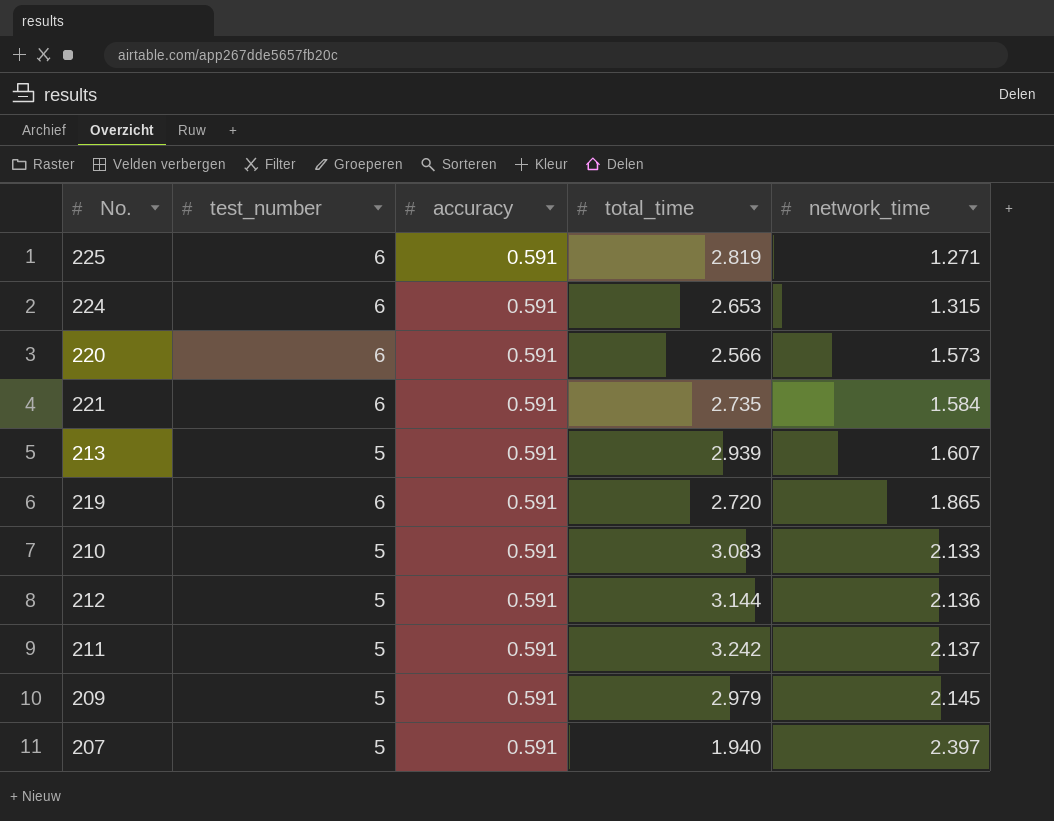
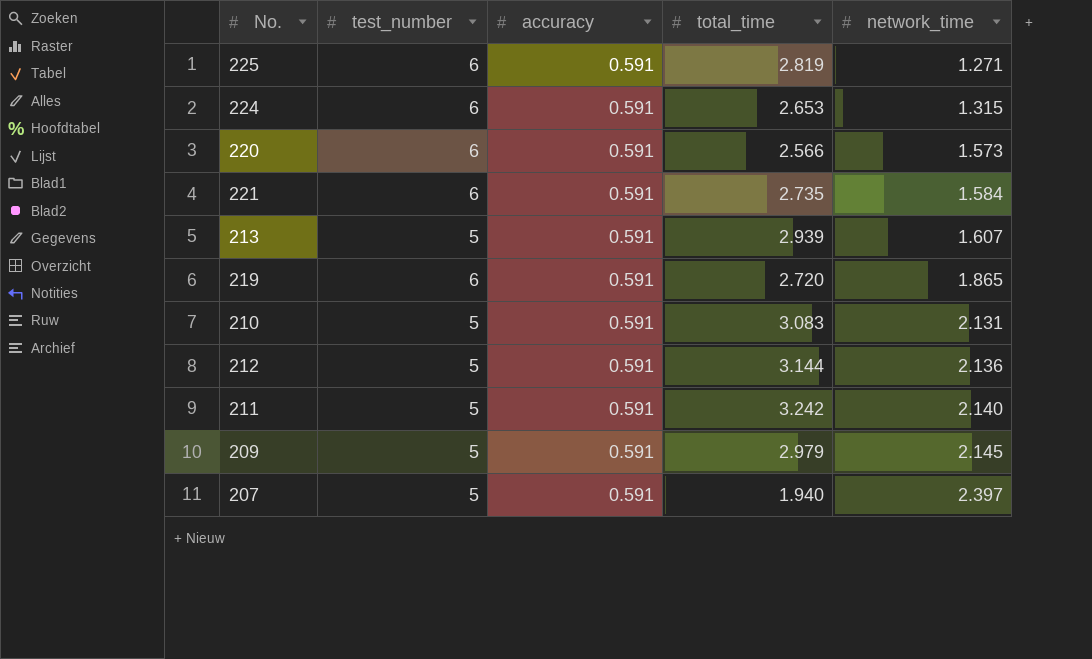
210 | network_time: 2.133 -> 2.131
211 | network_time: 2.137 -> 2.140

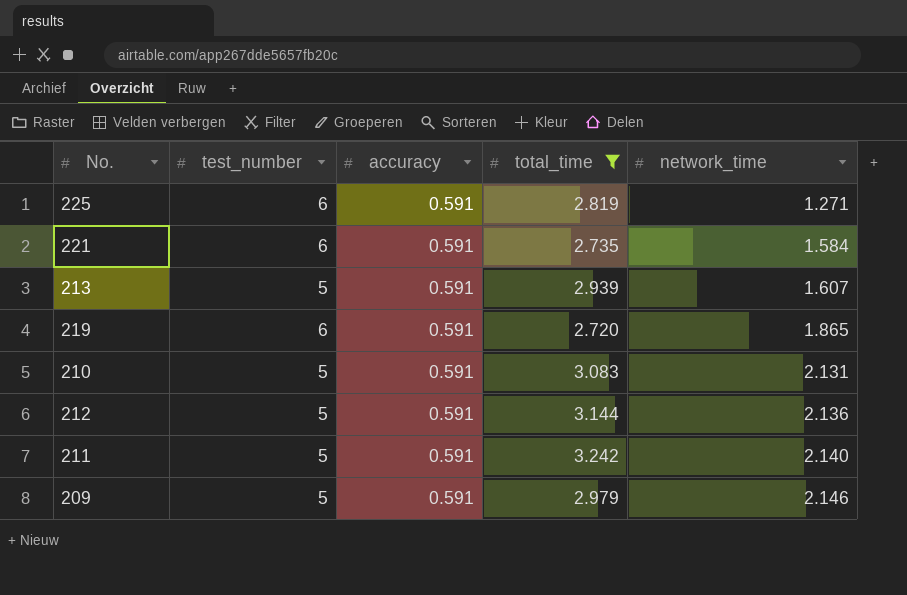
filter: none -> total_time >= 2.720
209 | network_time: 2.145 -> 2.146

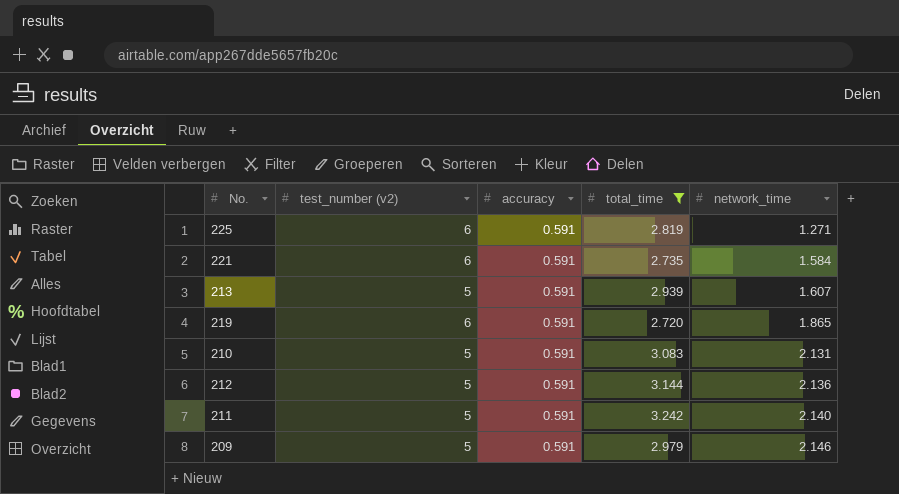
column name: test_number -> test_number (v2)

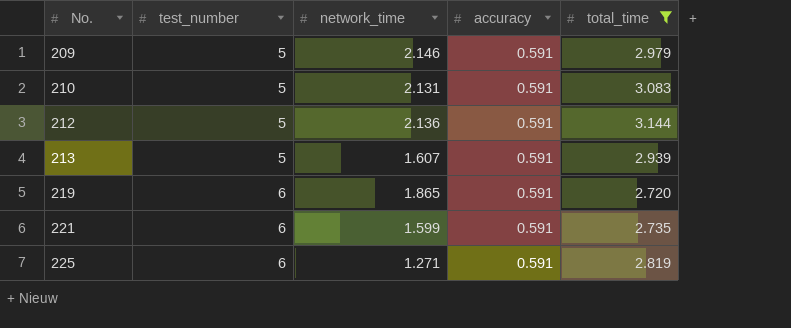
row order: network_time ascending -> No. ascending
column name: test_number (v2) -> test_number
column network_time | position: 5 -> 3
row 211: 5 | 0.591 | 3.242 | 2.140 -> none
221 | network_time: 1.584 -> 1.599

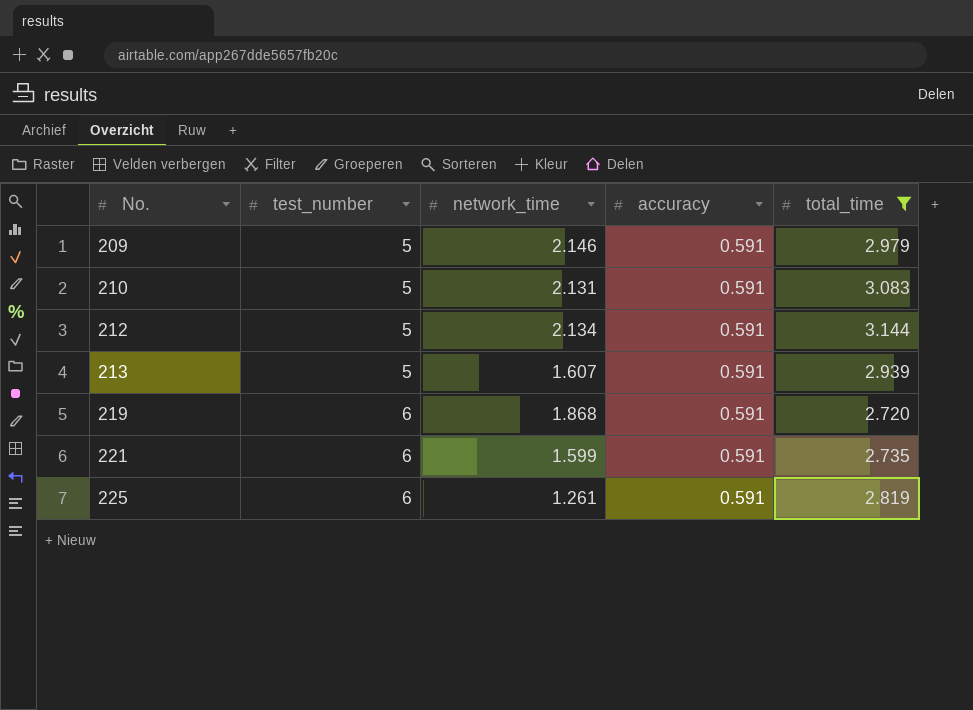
212 | network_time: 2.136 -> 2.134
219 | network_time: 1.865 -> 1.868
225 | network_time: 1.271 -> 1.261

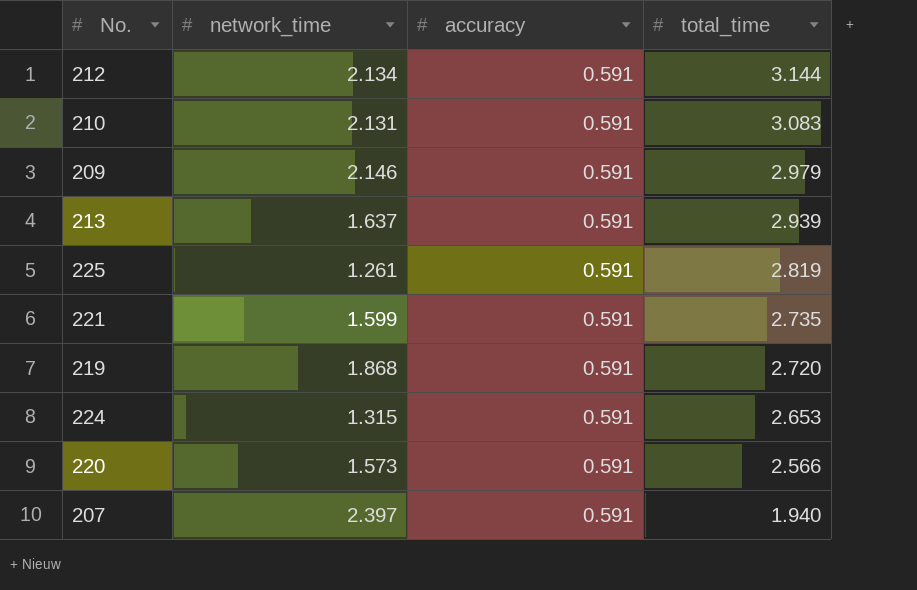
filter: total_time >= 2.720 -> none
row order: No. ascending -> total_time descending
column test_number | position: 2 -> none
213 | network_time: 1.607 -> 1.637

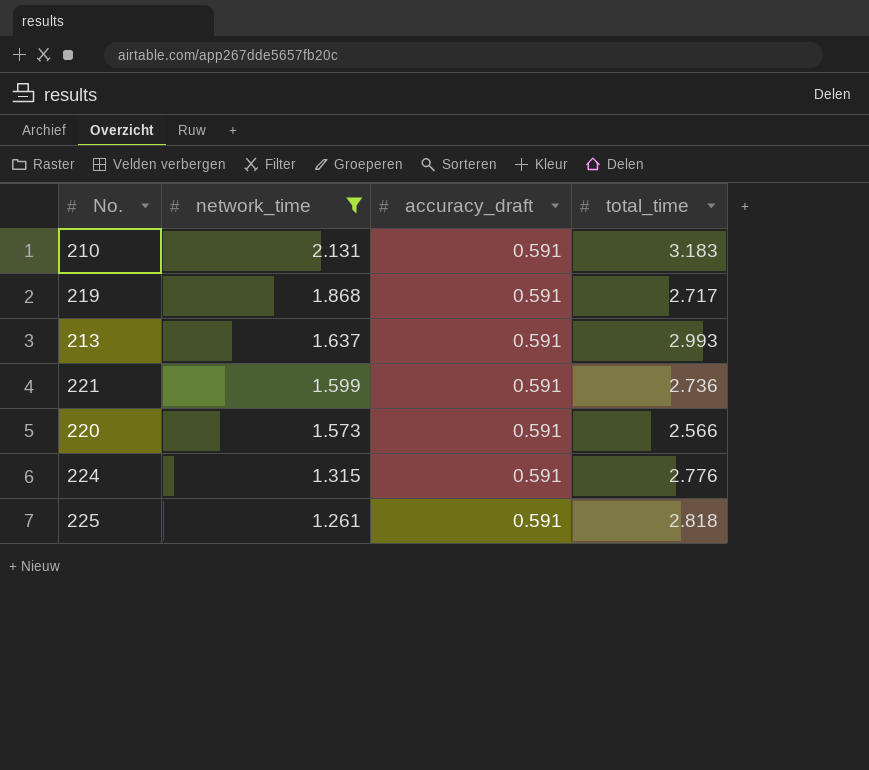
filter: none -> network_time <= 2.131
row order: total_time descending -> network_time descending
column name: accuracy -> accuracy_draft
210 | total_time: 3.083 -> 3.183
219 | total_time: 2.720 -> 2.717
213 | total_time: 2.939 -> 2.993
221 | total_time: 2.735 -> 2.736
224 | total_time: 2.653 -> 2.776
225 | total_time: 2.819 -> 2.818

